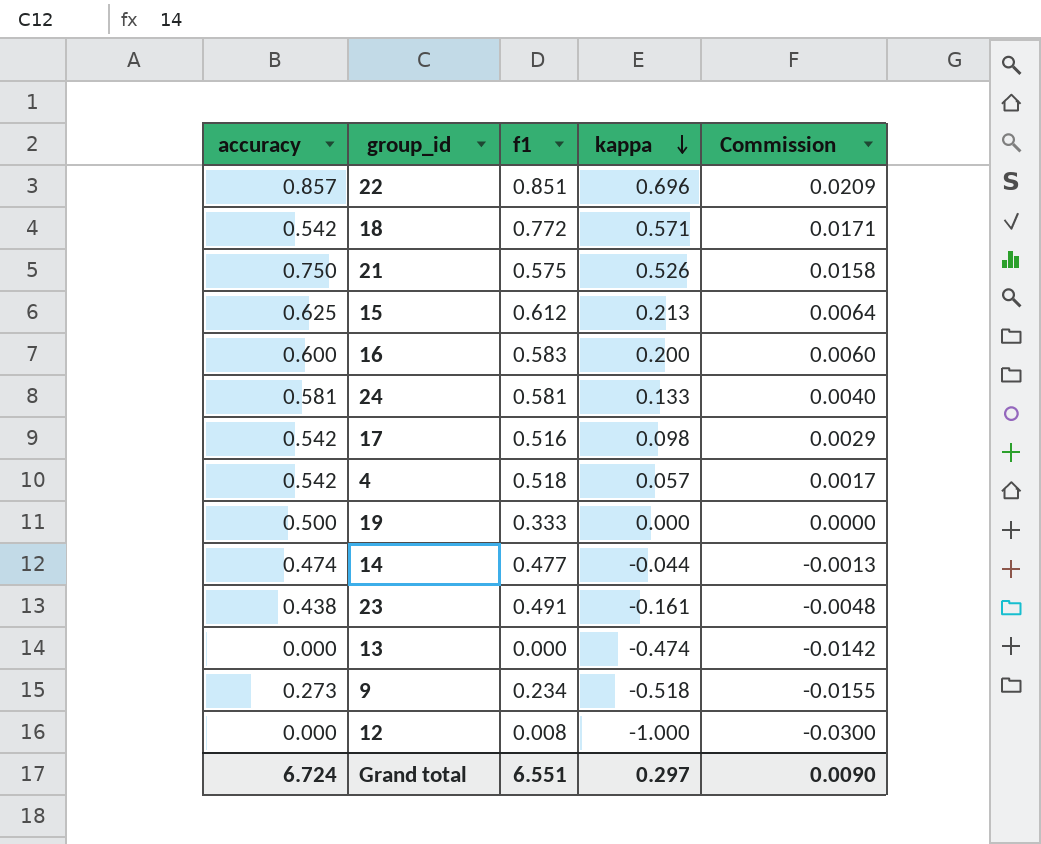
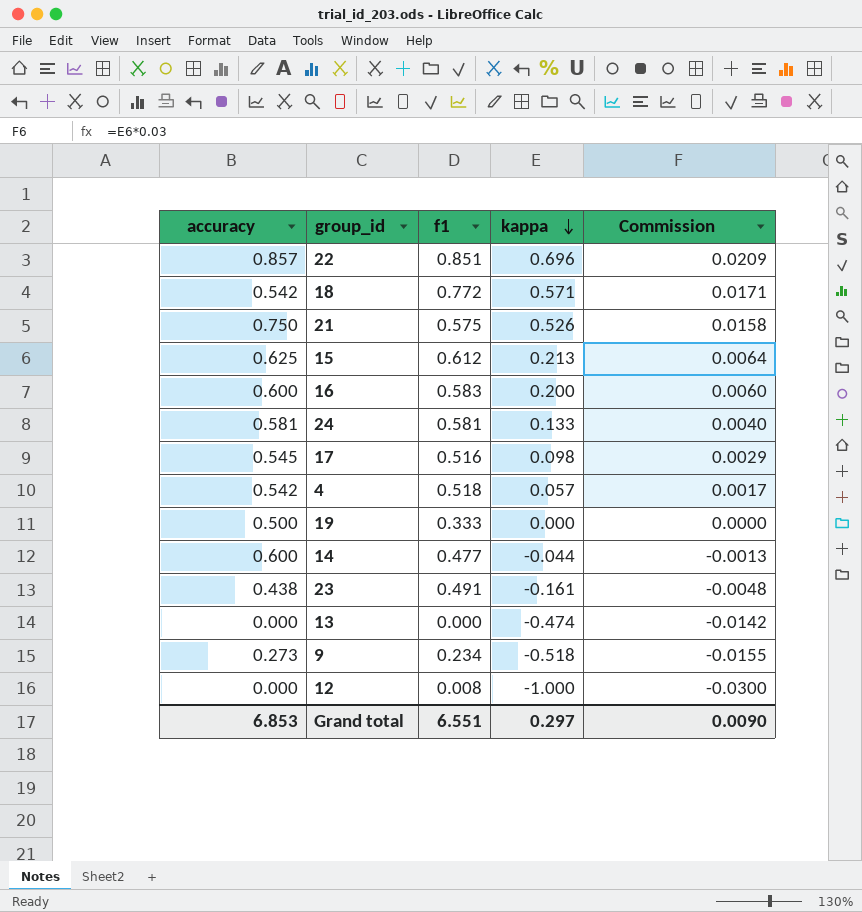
17 | accuracy: 0.542 -> 0.545
14 | accuracy: 0.474 -> 0.600
Grand total | accuracy: 6.724 -> 6.853

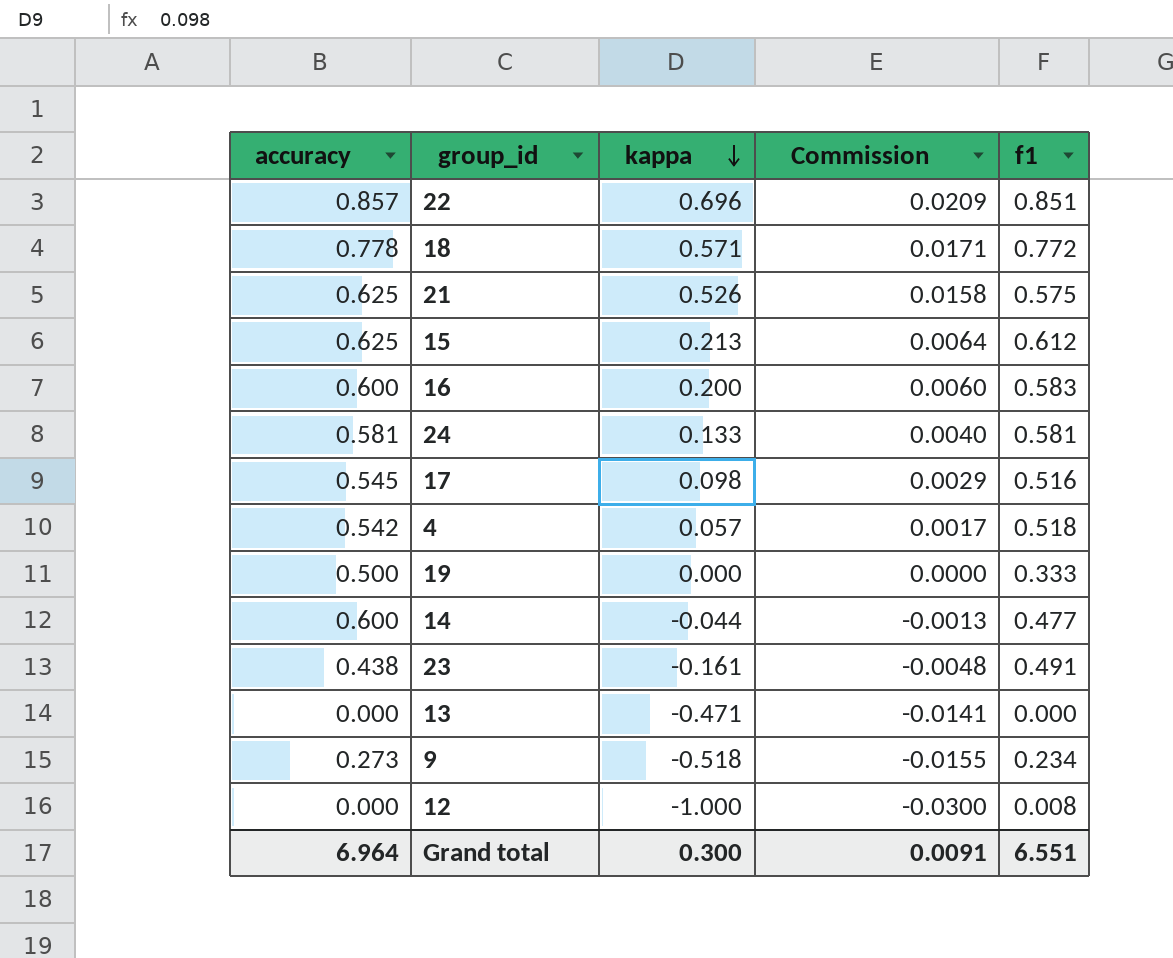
column f1 | position: 3 -> 5
18 | accuracy: 0.542 -> 0.778
21 | accuracy: 0.750 -> 0.625
13 | kappa: -0.474 -> -0.471
13 | Commission: -0.0142 -> -0.0141
Grand total | accuracy: 6.853 -> 6.964
Grand total | kappa: 0.297 -> 0.300
Grand total | Commission: 0.0090 -> 0.0091

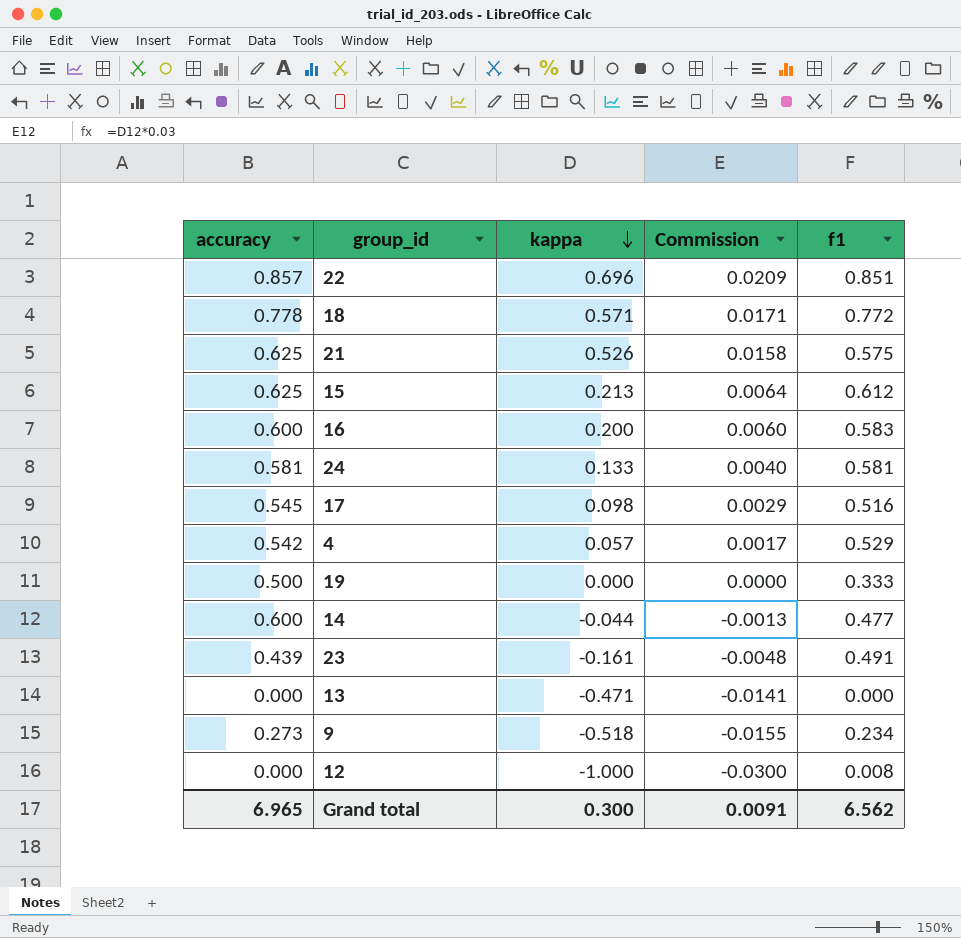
4 | f1: 0.518 -> 0.529
23 | accuracy: 0.438 -> 0.439
Grand total | accuracy: 6.964 -> 6.965
Grand total | f1: 6.551 -> 6.562

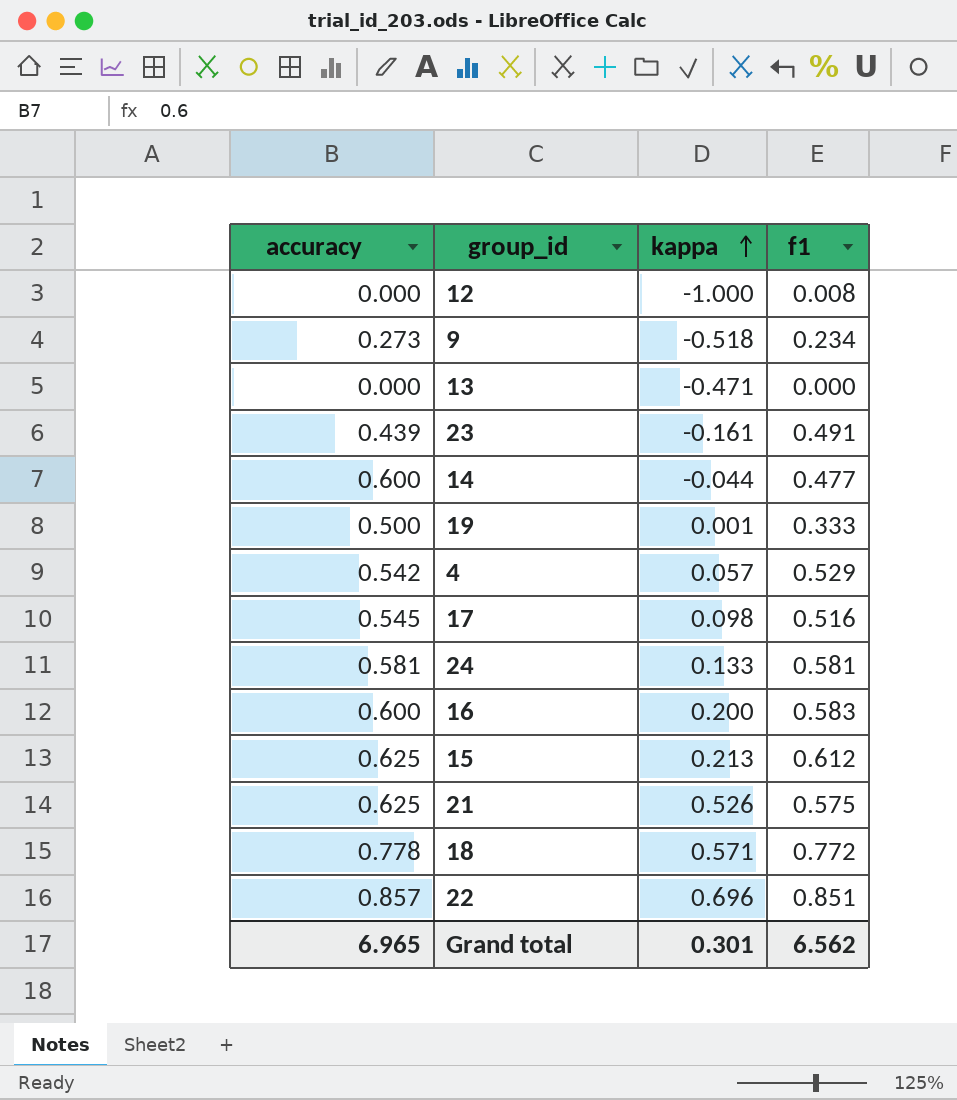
row order: kappa descending -> kappa ascending
column Commission | formula: [kappa] * 0.03 -> none
19 | kappa: 0.000 -> 0.001
Grand total | kappa: 0.300 -> 0.301

